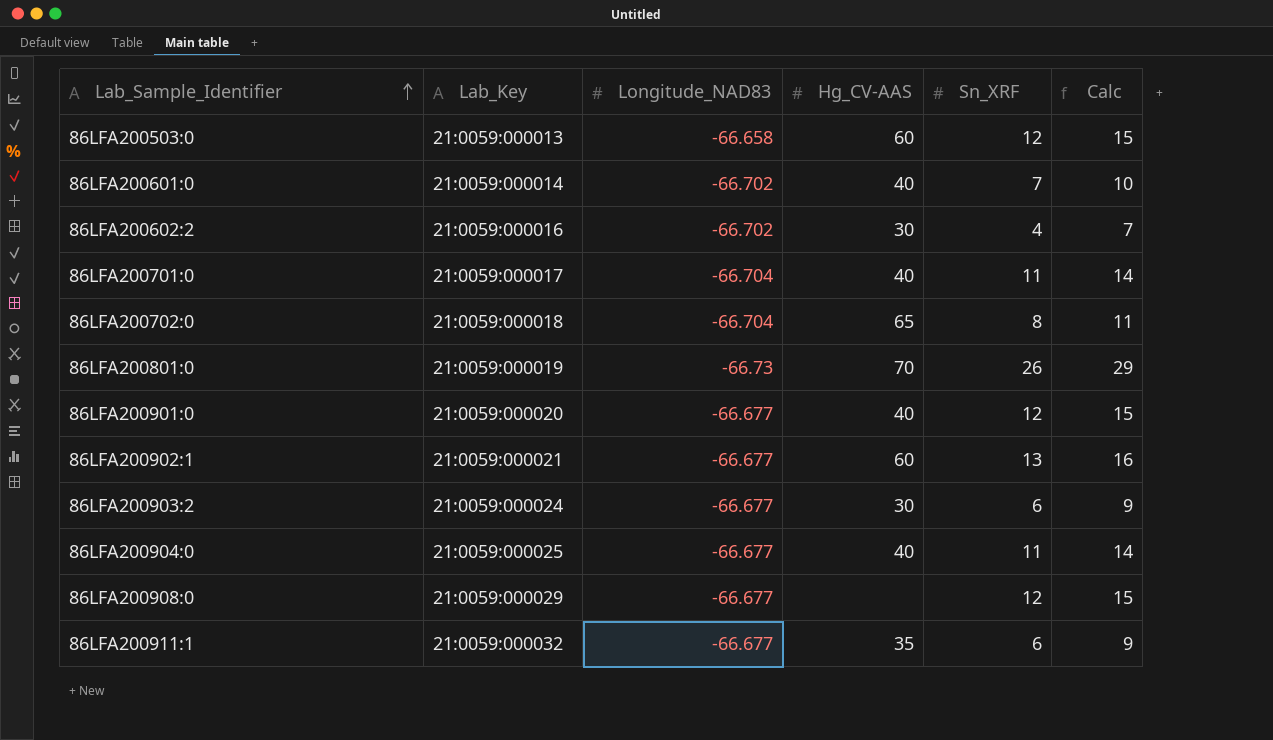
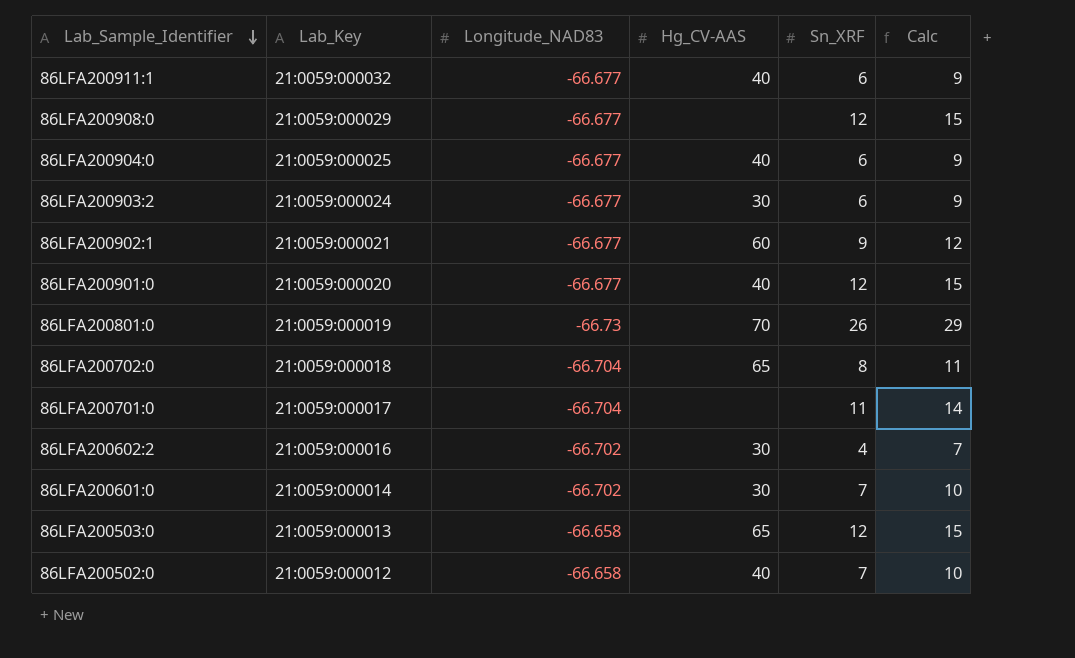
row order: Lab_Sample_Identifier ascending -> Lab_Sample_Identifier descending
86LFA200911:1 | Hg_CV-AAS: 35 -> 40
86LFA200904:0 | Sn_XRF: 11 -> 6
86LFA200904:0 | Calc: 14 -> 9
86LFA200902:1 | Sn_XRF: 13 -> 9
86LFA200902:1 | Calc: 16 -> 12
86LFA200701:0 | Hg_CV-AAS: 40 -> none
86LFA200601:0 | Hg_CV-AAS: 40 -> 30
86LFA200503:0 | Hg_CV-AAS: 60 -> 65
row 86LFA200502:0: none -> 21:0059:000012 | -66.658 | 40 | 7 | 10

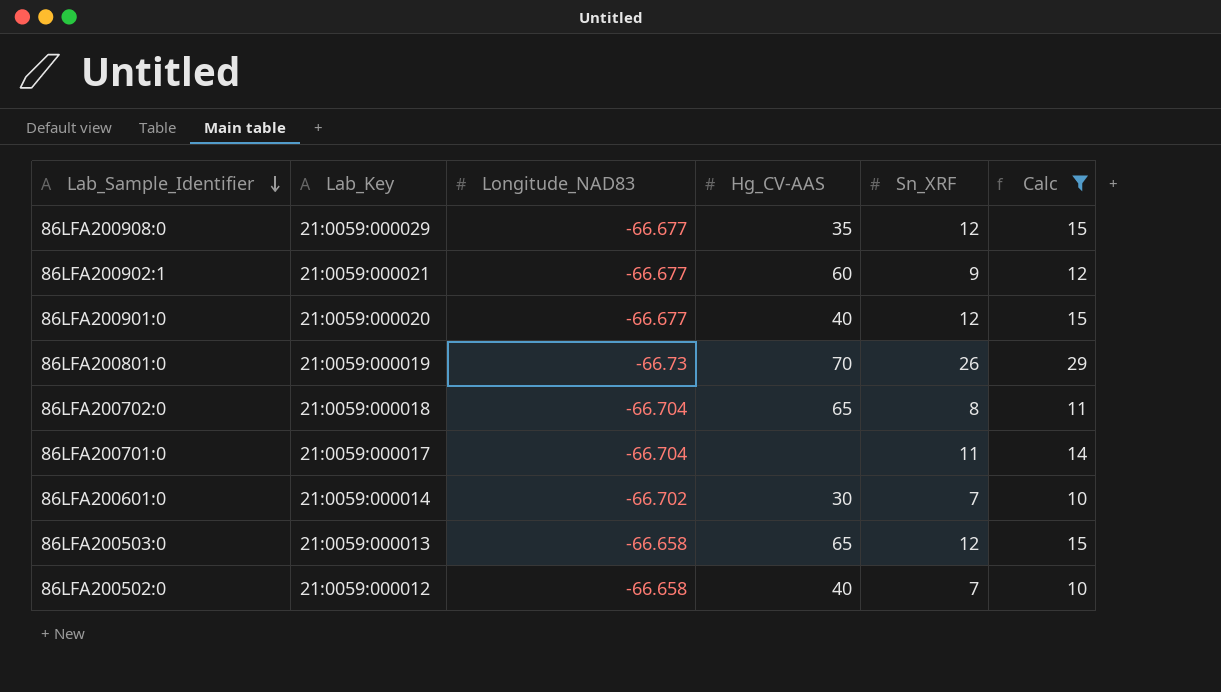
filter: none -> Calc >= 10
86LFA200908:0 | Hg_CV-AAS: none -> 35

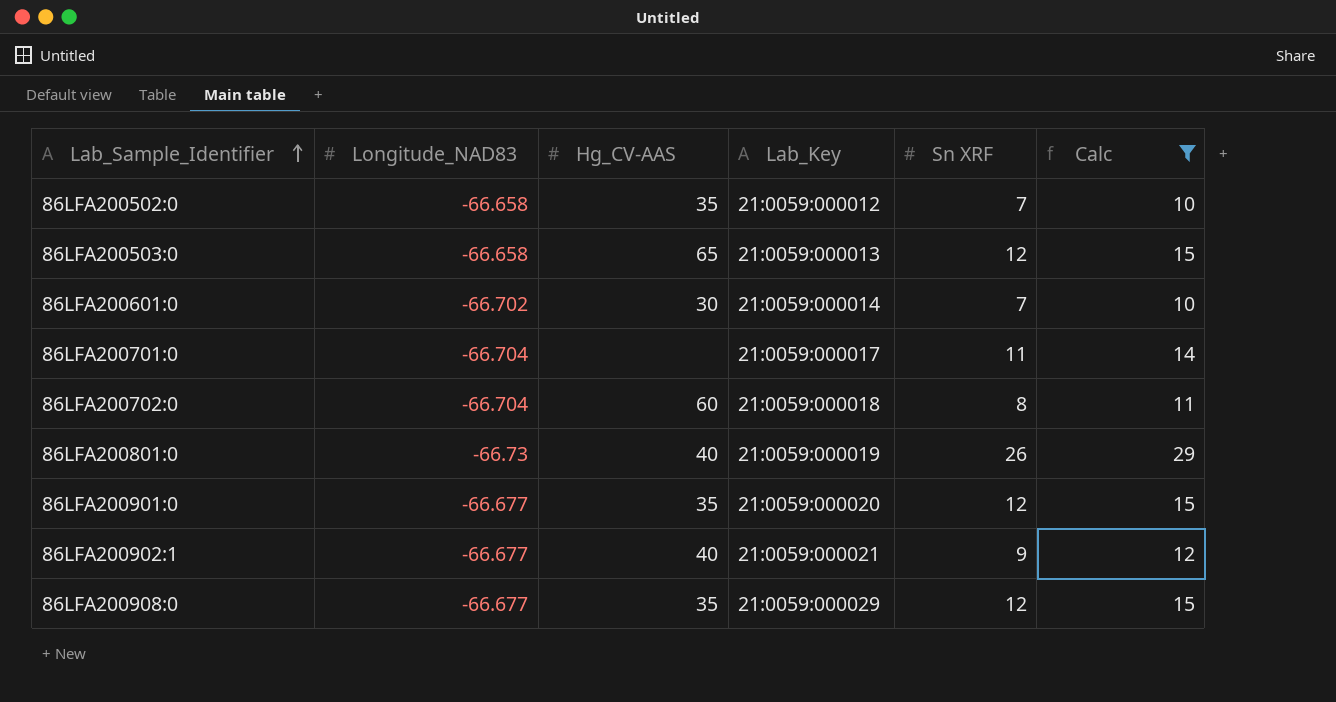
row order: Lab_Sample_Identifier descending -> Lab_Sample_Identifier ascending
column Lab_Key | position: 2 -> 4
column name: Sn_XRF -> Sn XRF
86LFA200502:0 | Hg_CV-AAS: 40 -> 35
86LFA200702:0 | Hg_CV-AAS: 65 -> 60
86LFA200801:0 | Hg_CV-AAS: 70 -> 40
86LFA200901:0 | Hg_CV-AAS: 40 -> 35
86LFA200902:1 | Hg_CV-AAS: 60 -> 40

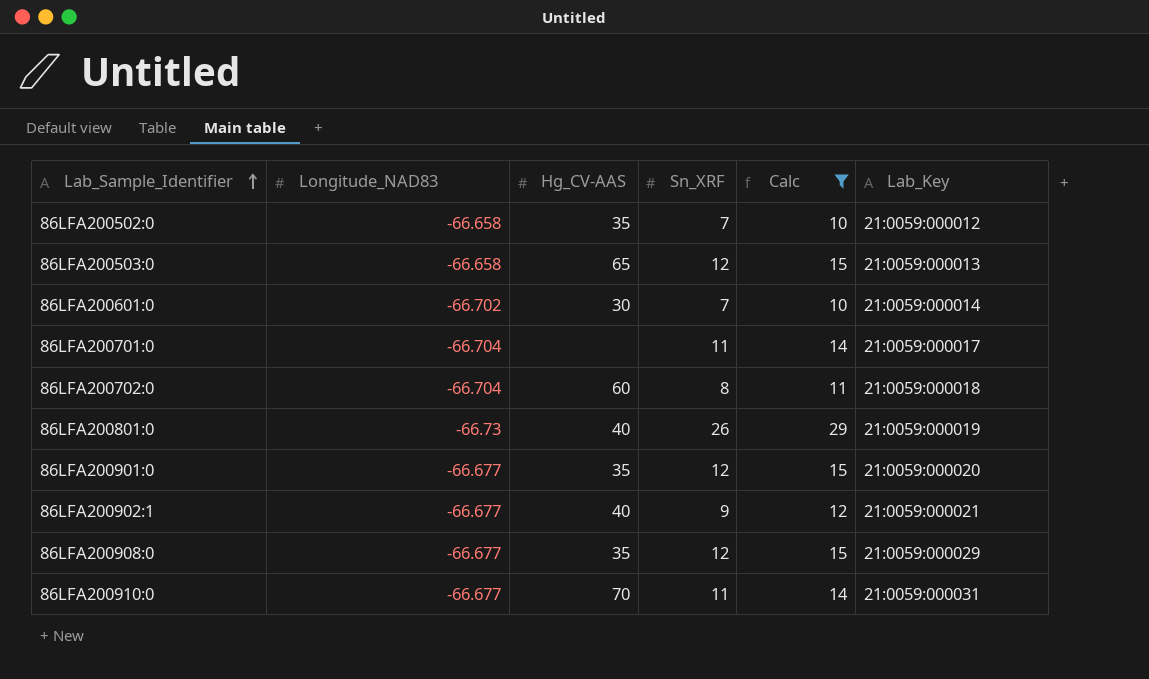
column name: Sn XRF -> Sn_XRF
column Lab_Key | position: 4 -> 6
row 86LFA200910:0: none -> -66.677 | 70 | 11 | 14 | 21:0059:000031

